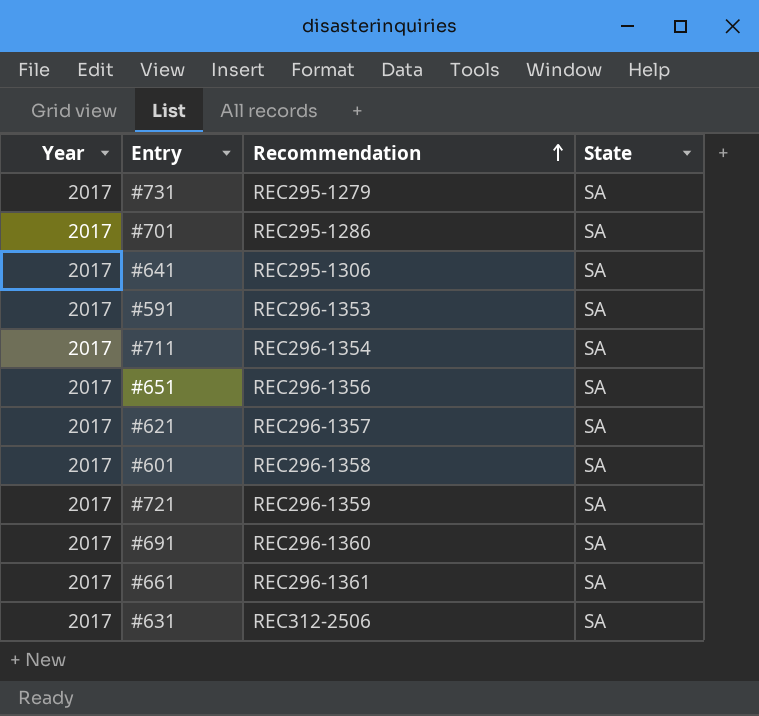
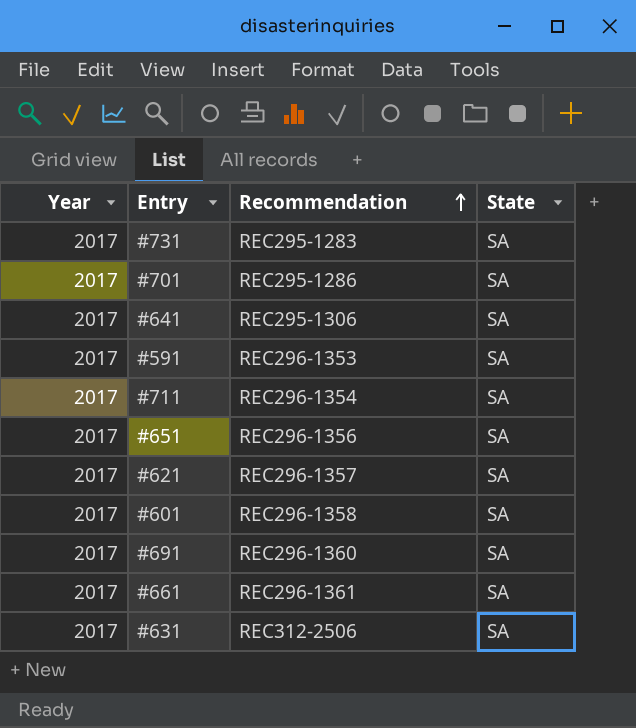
row #721: 2017 | REC296-1359 | SA -> none
#731 | Recommendation: REC295-1279 -> REC295-1283

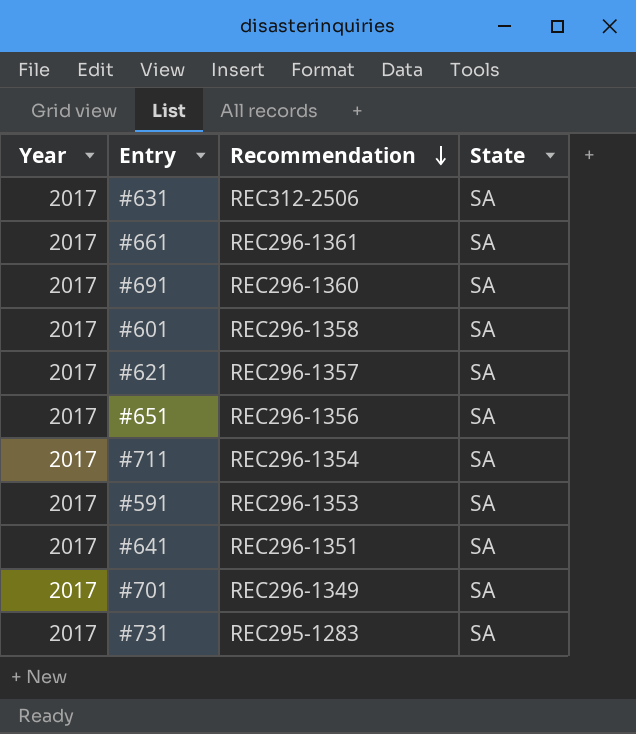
row order: Recommendation ascending -> Recommendation descending
#641 | Recommendation: REC295-1306 -> REC296-1351
#701 | Recommendation: REC295-1286 -> REC296-1349

